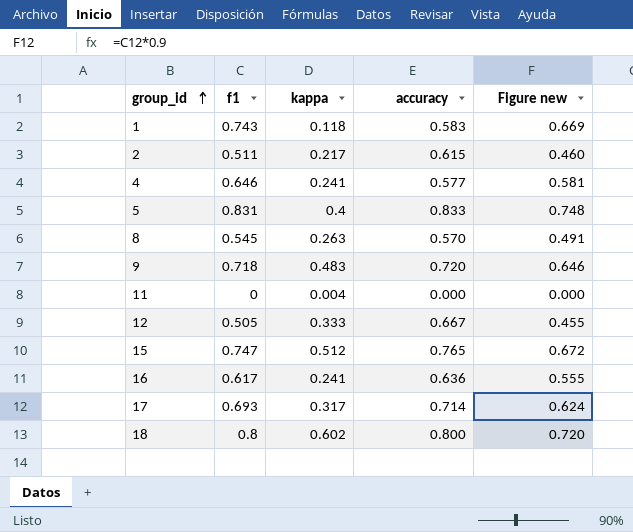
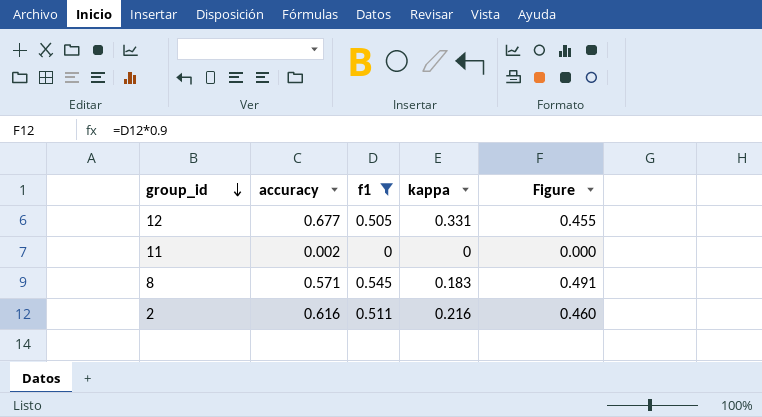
filter: none -> f1 <= 0.545
row order: group_id ascending -> group_id descending
column accuracy | position: 4 -> 2
column name: Figure new -> Figure
12 | accuracy: 0.667 -> 0.677
12 | kappa: 0.333 -> 0.331
11 | accuracy: 0.000 -> 0.002
11 | kappa: 0.004 -> 0
8 | accuracy: 0.570 -> 0.571
8 | kappa: 0.263 -> 0.183
2 | accuracy: 0.615 -> 0.616
2 | kappa: 0.217 -> 0.216

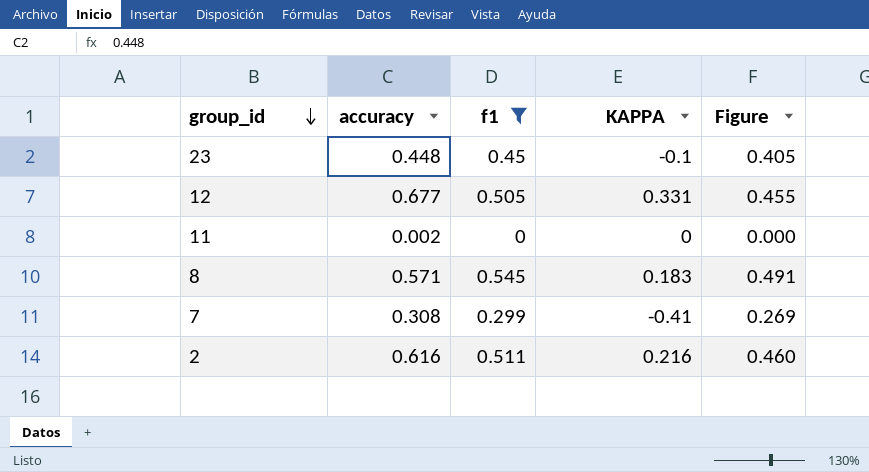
column name: kappa -> KAPPA
row 23: none -> 0.448 | 0.45 | -0.1 | 0.405
row 7: none -> 0.308 | 0.299 | -0.41 | 0.269

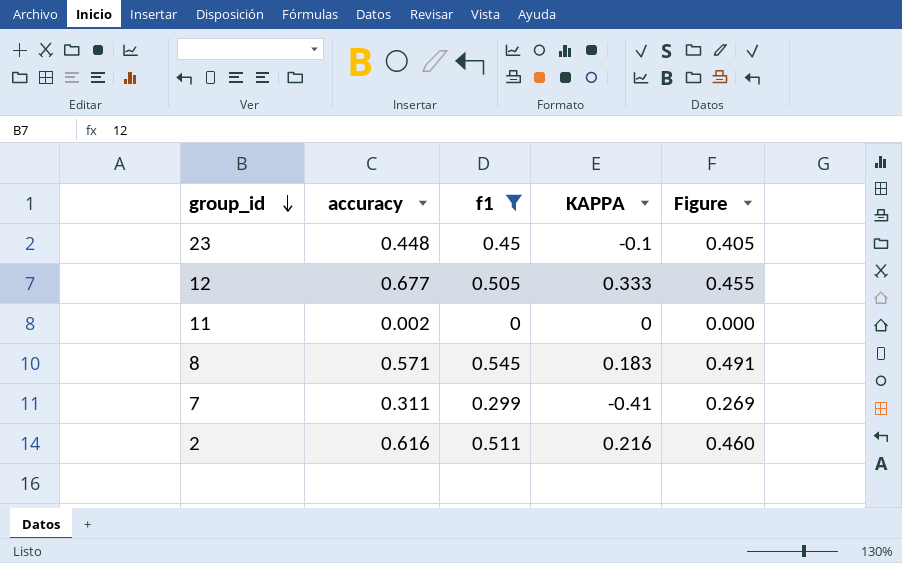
12 | KAPPA: 0.331 -> 0.333
7 | accuracy: 0.308 -> 0.311

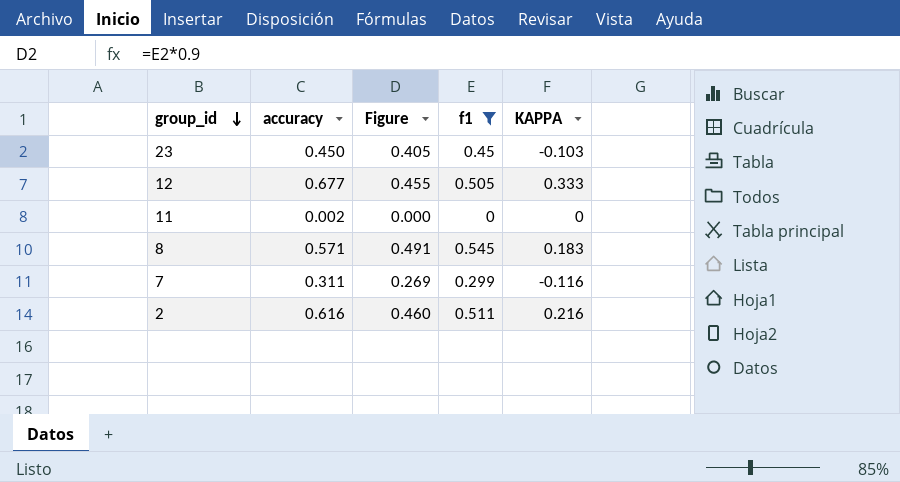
column Figure | position: 5 -> 3
23 | accuracy: 0.448 -> 0.450
23 | KAPPA: -0.1 -> -0.103
7 | KAPPA: -0.41 -> -0.116

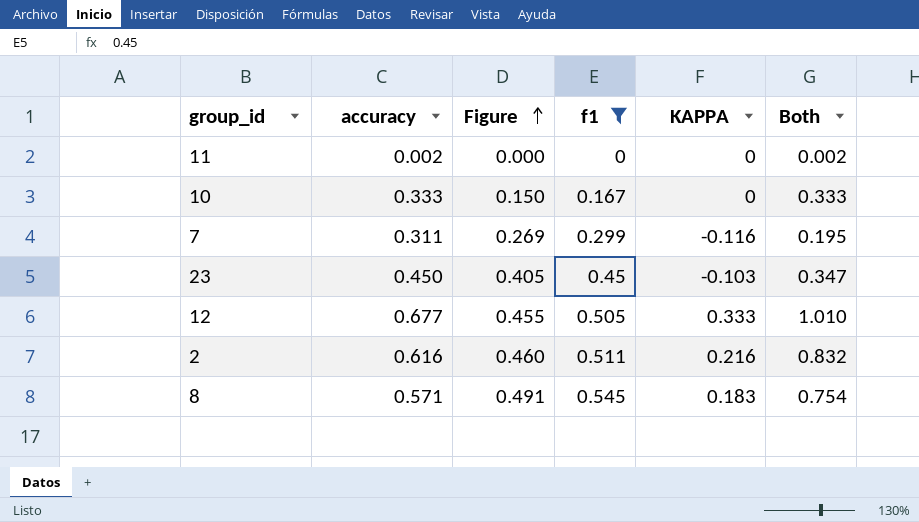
row order: group_id descending -> Figure ascending
column Both | formula: none -> [accuracy] + [KAPPA]
row 10: none -> 0.333 | 0.150 | 0.167 | 0 | 0.333

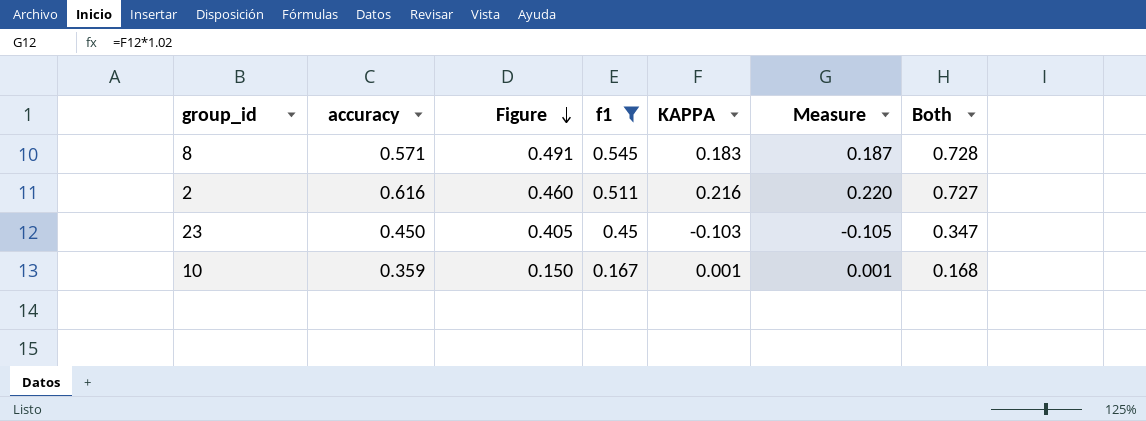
row order: Figure ascending -> Figure descending
column Measure | formula: none -> [KAPPA] * 1.02
column Both | formula: [accuracy] + [KAPPA] -> [f1] + [KAPPA]
row 11: 0.002 | 0.000 | 0 | 0 | 0.002 -> none
row 7: 0.311 | 0.269 | 0.299 | -0.116 | 0.195 -> none
row 12: 0.677 | 0.455 | 0.505 | 0.333 | 1.010 -> none
10 | accuracy: 0.333 -> 0.359
10 | KAPPA: 0 -> 0.001

